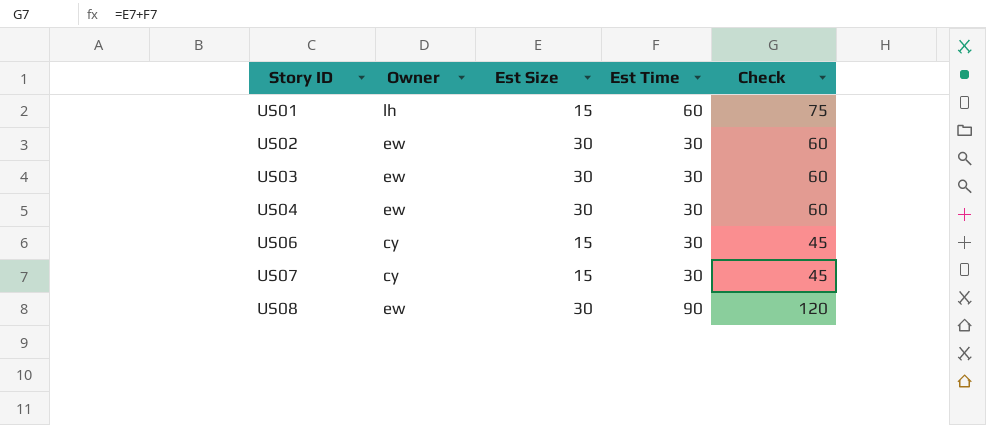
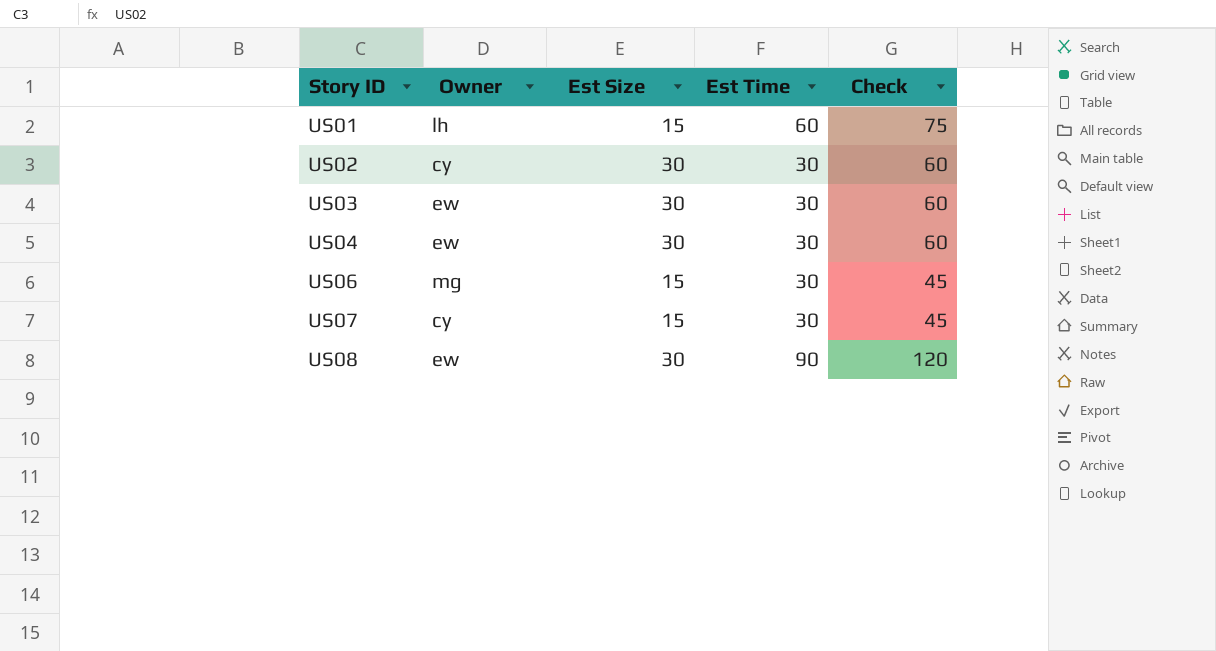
US02 | Owner: ew -> cy
US06 | Owner: cy -> mg

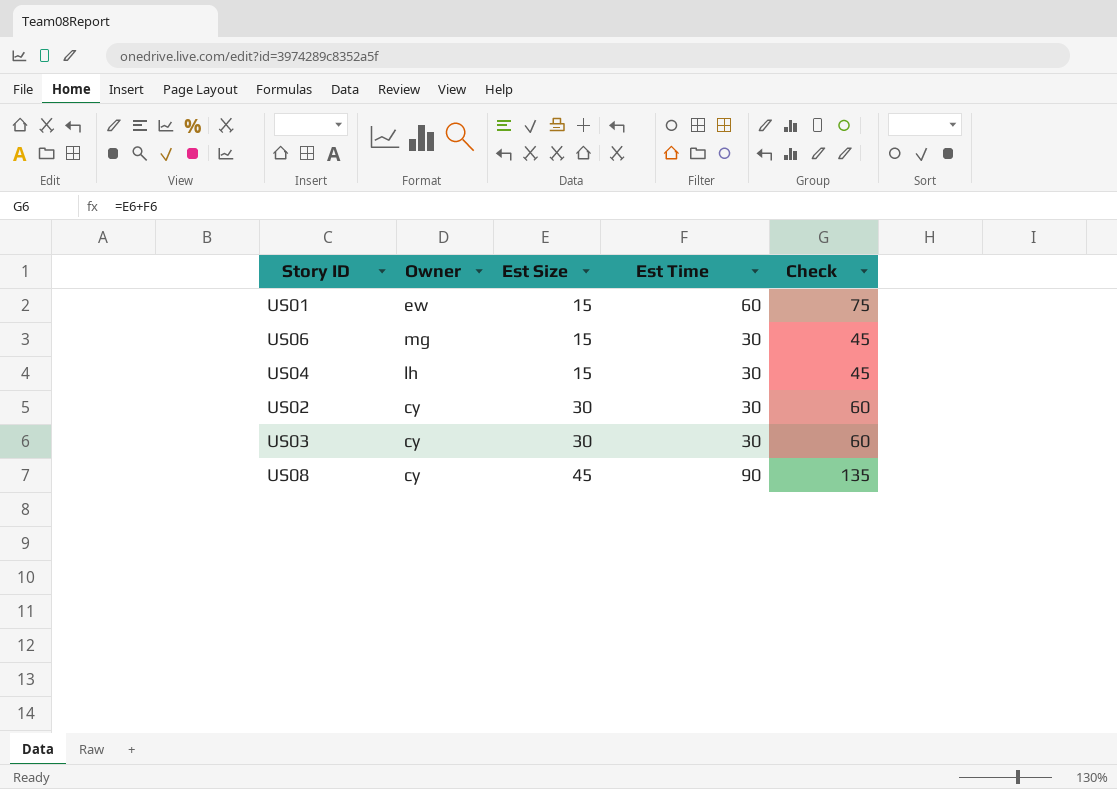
row order: Story ID ascending -> Est Size ascending
row US07: cy | 15 | 30 | 45 -> none
US01 | Owner: lh -> ew
US04 | Owner: ew -> lh
US04 | Est Size: 30 -> 15
US04 | Check: 60 -> 45
US03 | Owner: ew -> cy
US08 | Owner: ew -> cy
US08 | Est Size: 30 -> 45
US08 | Check: 120 -> 135

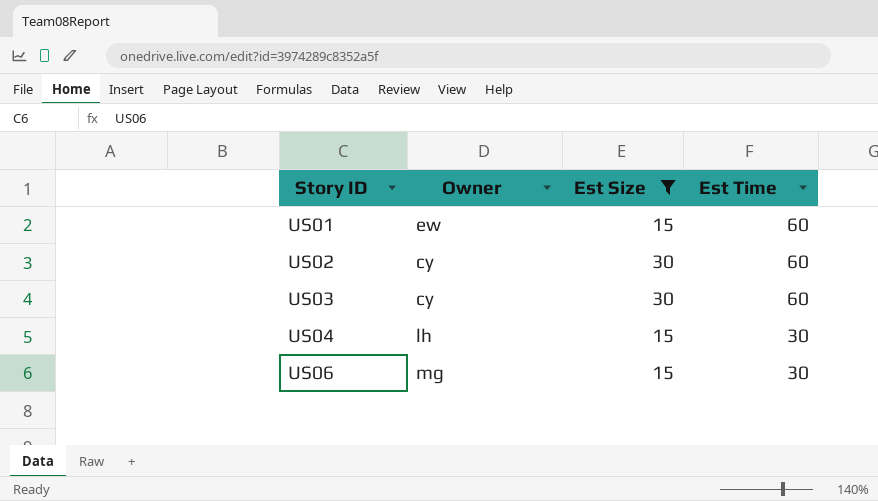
filter: none -> Est Size != 45
row order: Est Size ascending -> Story ID ascending
column Check | formula: [Est Size] + [Est Time] -> none
US02 | Est Time: 30 -> 60
US03 | Est Time: 30 -> 60

